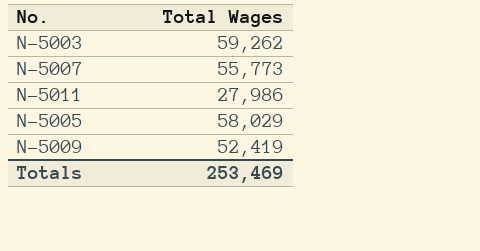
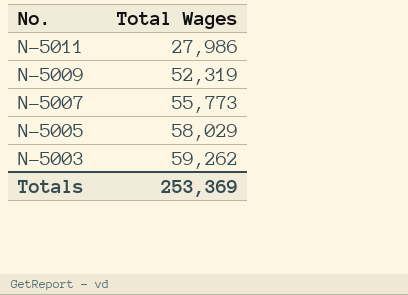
row order: none -> No. descending
N-5009 | Total Wages: 52,419 -> 52,319
Totals | Total Wages: 253,469 -> 253,369

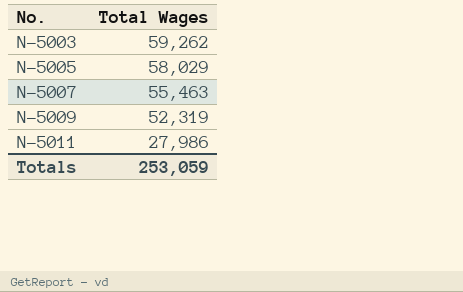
row order: No. descending -> No. ascending
N-5007 | Total Wages: 55,773 -> 55,463
Totals | Total Wages: 253,369 -> 253,059

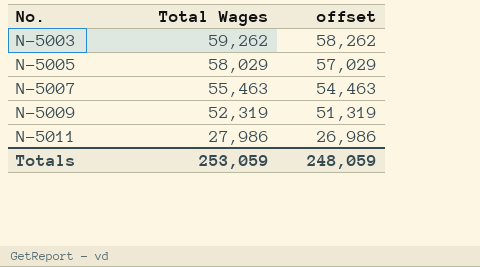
column offset | formula: none -> [Total Wages] - 1000

